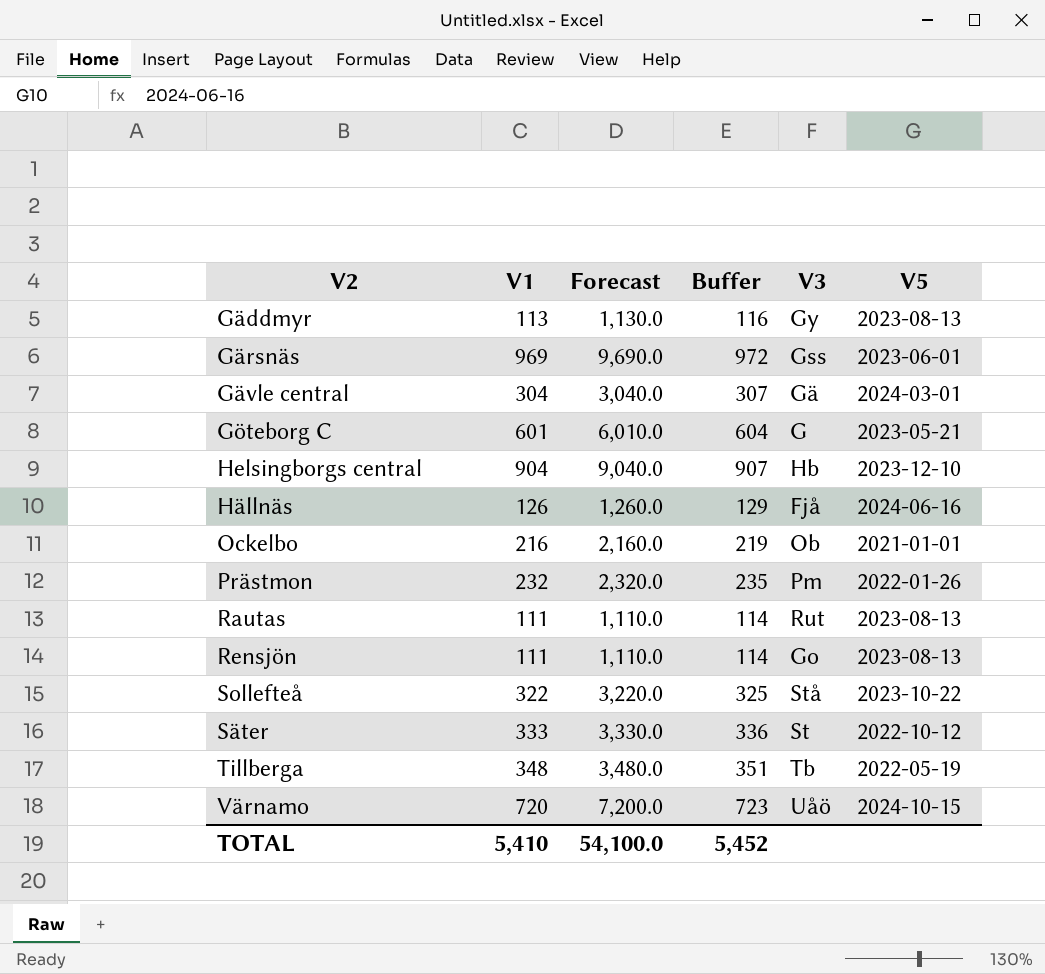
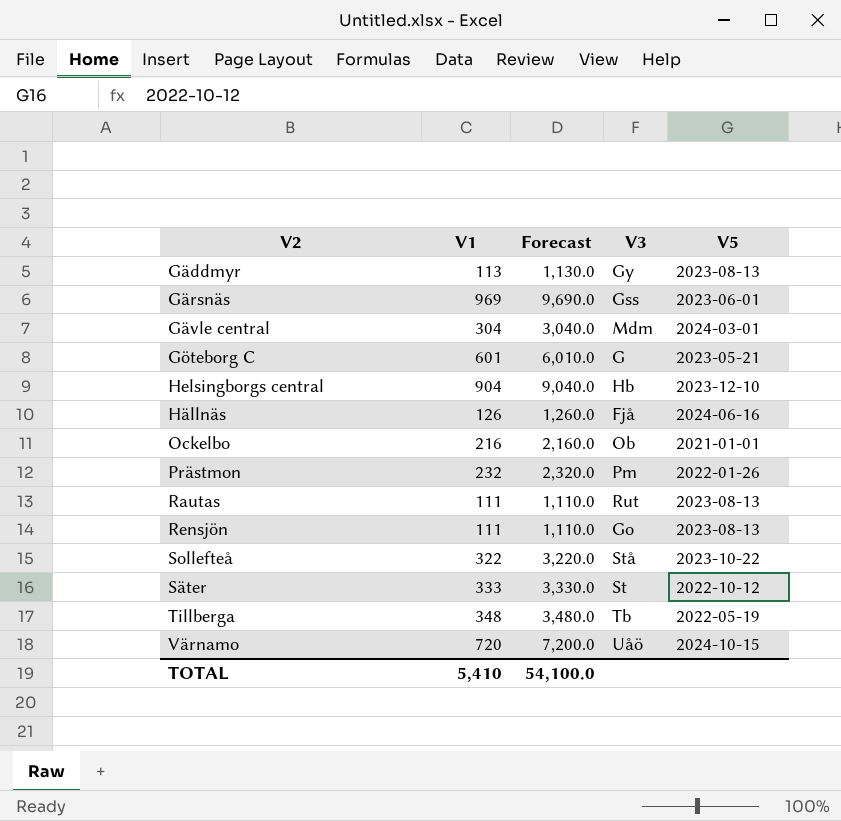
column Buffer | formula: [V1] + 3 -> none
Gävle central | V3: Gä -> Mdm

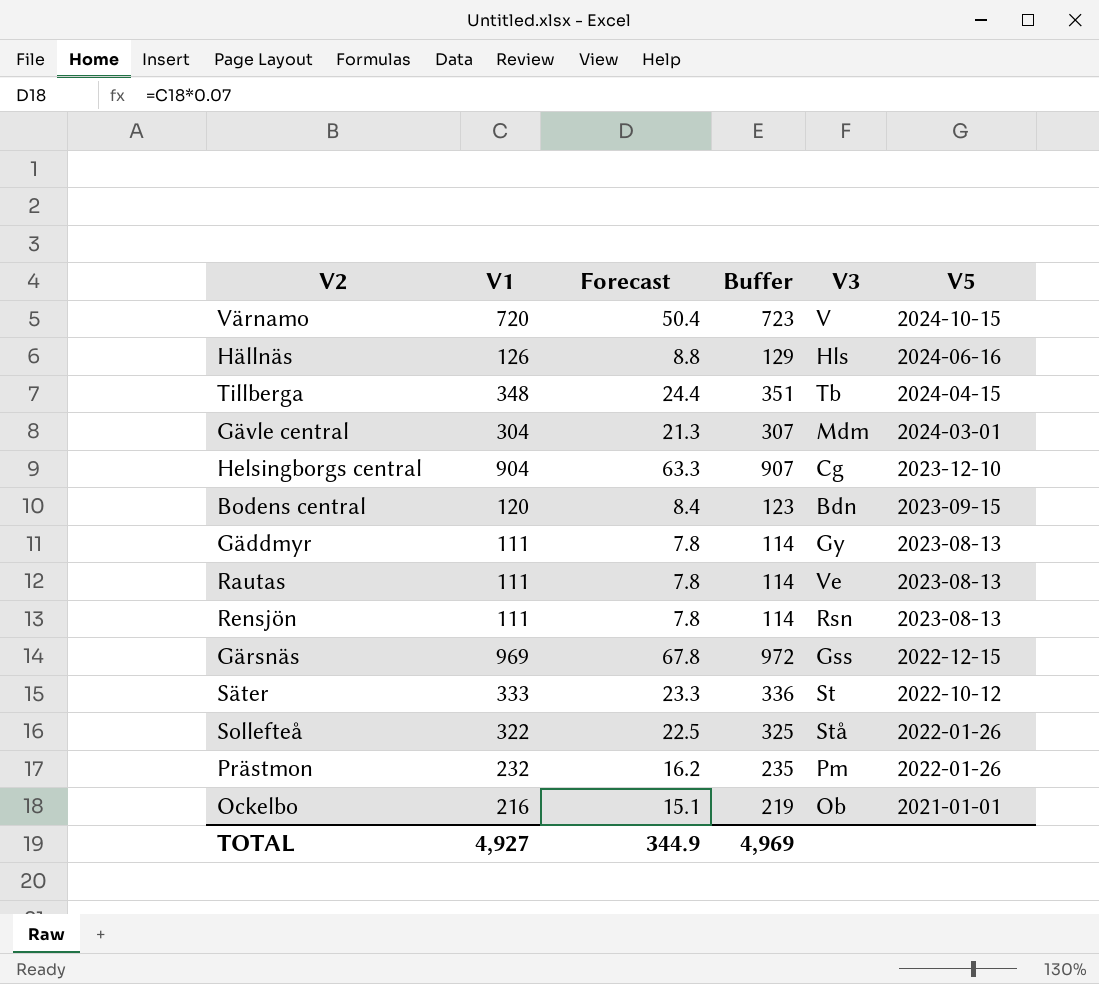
row order: none -> V5 descending
column Forecast | formula: [V1] * 10 -> [V1] * 0.07
column Buffer | formula: none -> [V1] + 3
row Göteborg C: 601 | 6,010.0 | G | 2023-05-21 -> none
Värnamo | V3: Uåö -> V
Hällnäs | V3: Fjå -> Hls
Tillberga | V5: 2022-05-19 -> 2024-04-15
Helsingborgs central | V3: Hb -> Cg
row Bodens central: none -> 120 | 8.4 | 123 | Bdn | 2023-09-15
Gäddmyr | V1: 113 -> 111
Rautas | V3: Rut -> Ve
Rensjön | V3: Go -> Rsn
Gärsnäs | V5: 2023-06-01 -> 2022-12-15
Sollefteå | V5: 2023-10-22 -> 2022-01-26
TOTAL | V1: 5,410 -> 4,927
TOTAL | Forecast: 54,100.0 -> 344.9

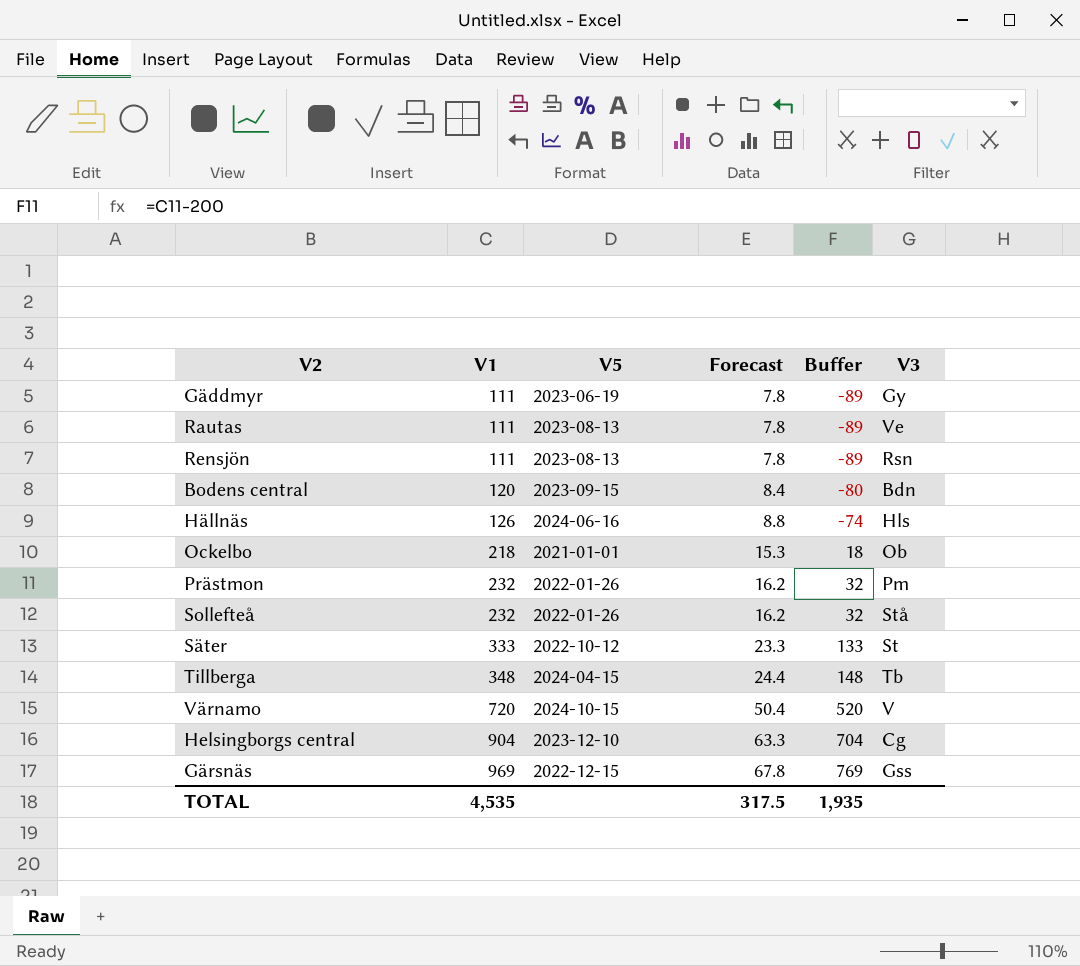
row order: V5 descending -> V1 ascending
column V5 | position: 6 -> 3
column Buffer | formula: [V1] + 3 -> [V1] - 200
row Gävle central: 304 | 21.3 | 307 | Mdm | 2024-03-01 -> none
Gäddmyr | V5: 2023-08-13 -> 2023-06-19
Ockelbo | V1: 216 -> 218
Ockelbo | Forecast: 15.1 -> 15.3
Sollefteå | V1: 322 -> 232
Sollefteå | Forecast: 22.5 -> 16.2
TOTAL | V1: 4,927 -> 4,535
TOTAL | Forecast: 344.9 -> 317.5
TOTAL | Buffer: 4,969 -> 1,935

